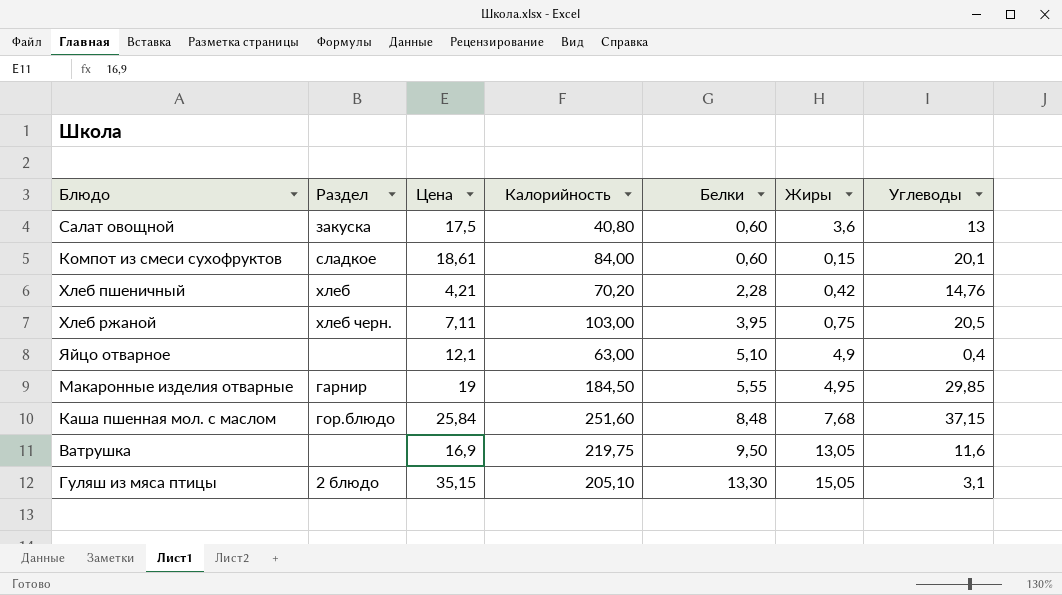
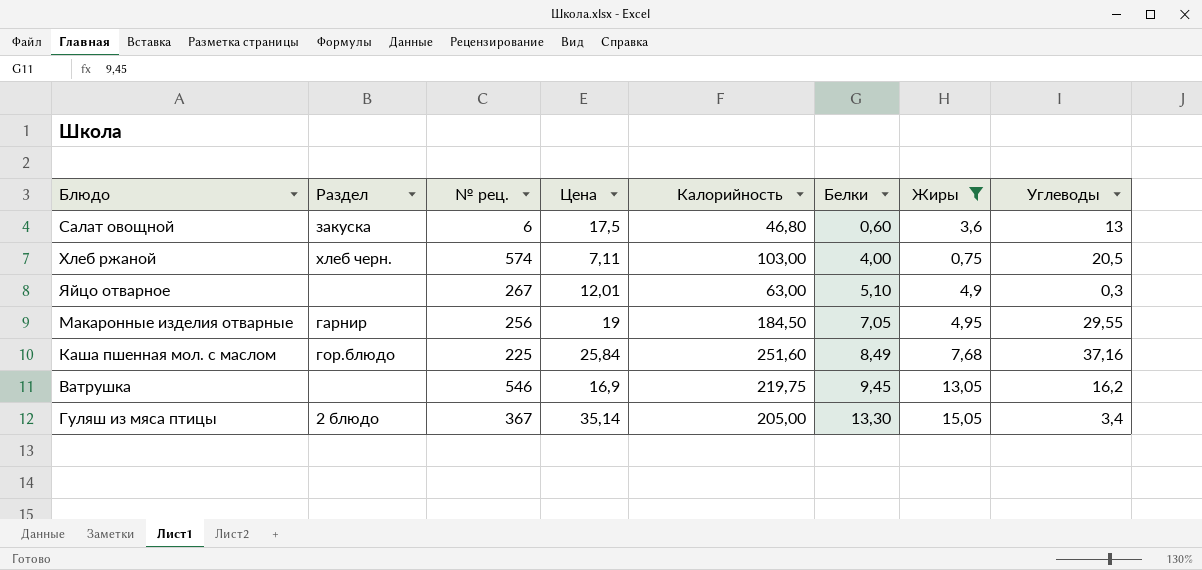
filter: none -> Жиры >= 0,75
column № рец. | position: none -> 3
Салат овощной | Калорийность: 40,80 -> 46,80
Хлеб ржаной | Белки: 3,95 -> 4,00
Яйцо отварное | Цена: 12,1 -> 12,01
Яйцо отварное | Углеводы: 0,4 -> 0,3
Макаронные изделия отварные | Белки: 5,55 -> 7,05
Макаронные изделия отварные | Углеводы: 29,85 -> 29,55
Каша пшенная мол. с маслом | Белки: 8,48 -> 8,49
Каша пшенная мол. с маслом | Углеводы: 37,15 -> 37,16
Ватрушка | Белки: 9,50 -> 9,45
Ватрушка | Углеводы: 11,6 -> 16,2
Гуляш из мяса птицы | Цена: 35,15 -> 35,14
Гуляш из мяса птицы | Калорийность: 205,10 -> 205,00
Гуляш из мяса птицы | Углеводы: 3,1 -> 3,4

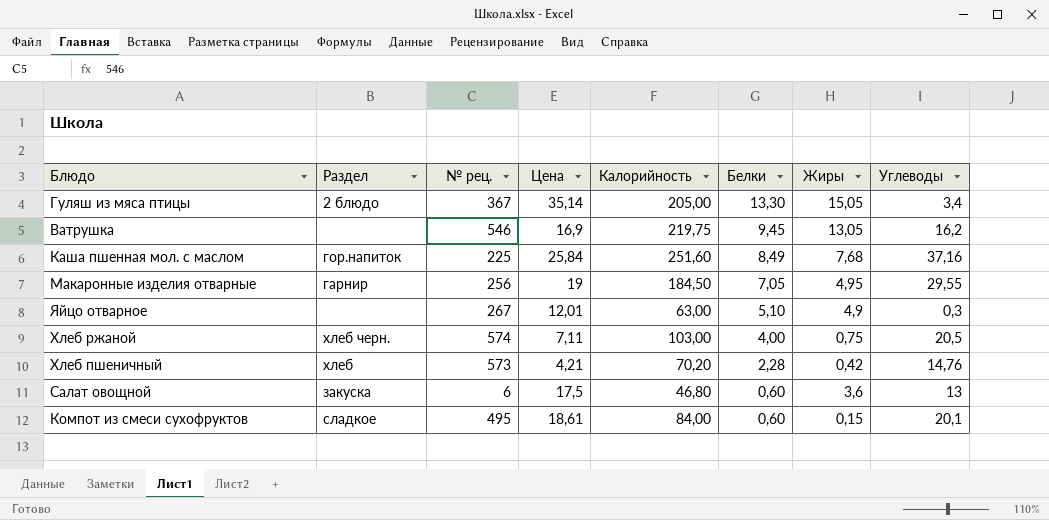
filter: Жиры >= 0,75 -> none
row order: Белки ascending -> Белки descending
Каша пшенная мол. с маслом | Раздел: гор.блюдо -> гор.напиток

